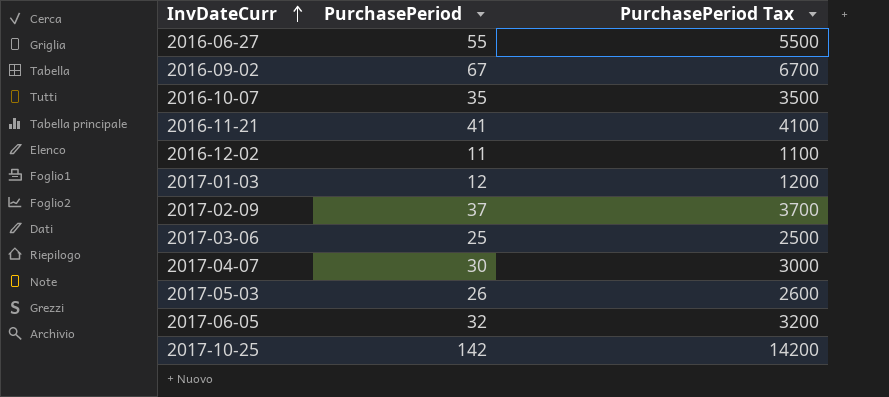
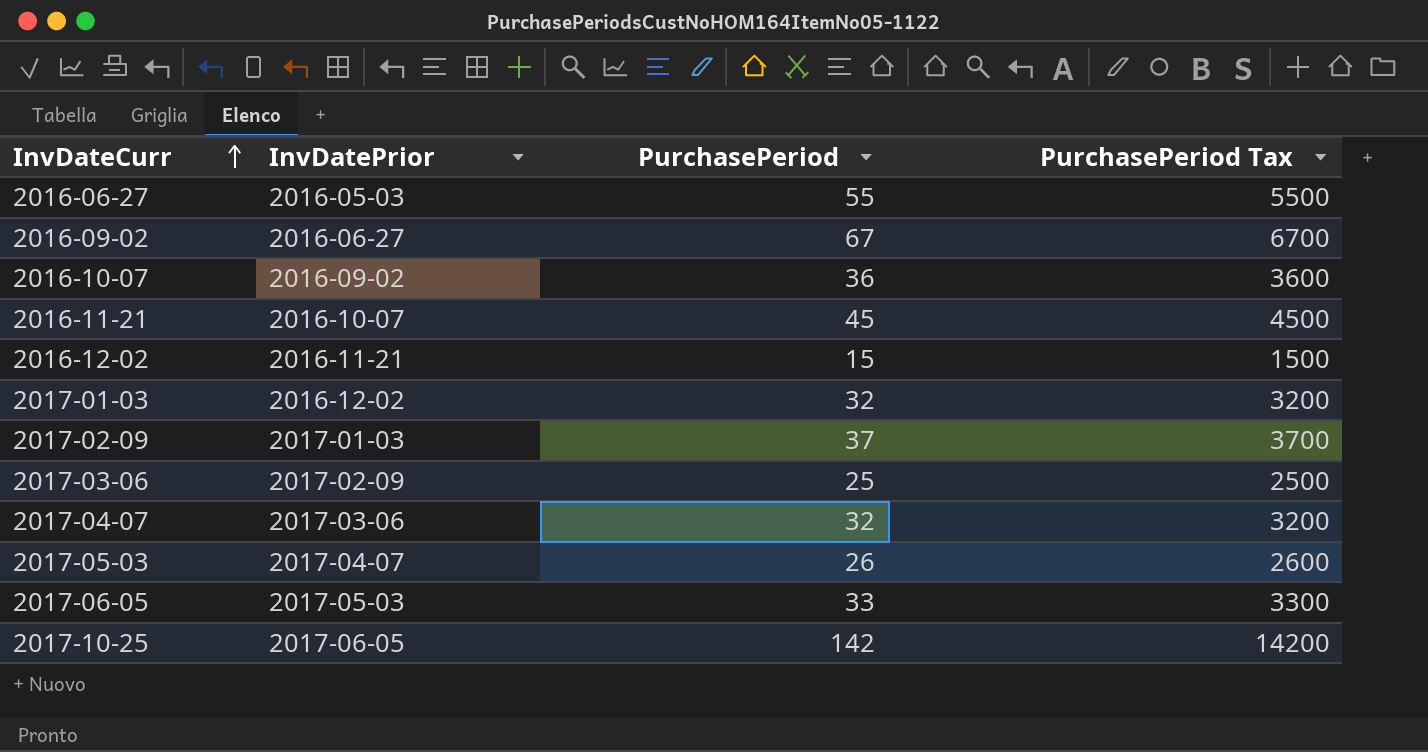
column InvDatePrior | position: none -> 2
2016-10-07 | PurchasePeriod: 35 -> 36
2016-10-07 | PurchasePeriod Tax: 3500 -> 3600
2016-11-21 | PurchasePeriod: 41 -> 45
2016-11-21 | PurchasePeriod Tax: 4100 -> 4500
2016-12-02 | PurchasePeriod: 11 -> 15
2016-12-02 | PurchasePeriod Tax: 1100 -> 1500
2017-01-03 | PurchasePeriod: 12 -> 32
2017-01-03 | PurchasePeriod Tax: 1200 -> 3200
2017-04-07 | PurchasePeriod: 30 -> 32
2017-04-07 | PurchasePeriod Tax: 3000 -> 3200
2017-06-05 | PurchasePeriod: 32 -> 33
2017-06-05 | PurchasePeriod Tax: 3200 -> 3300

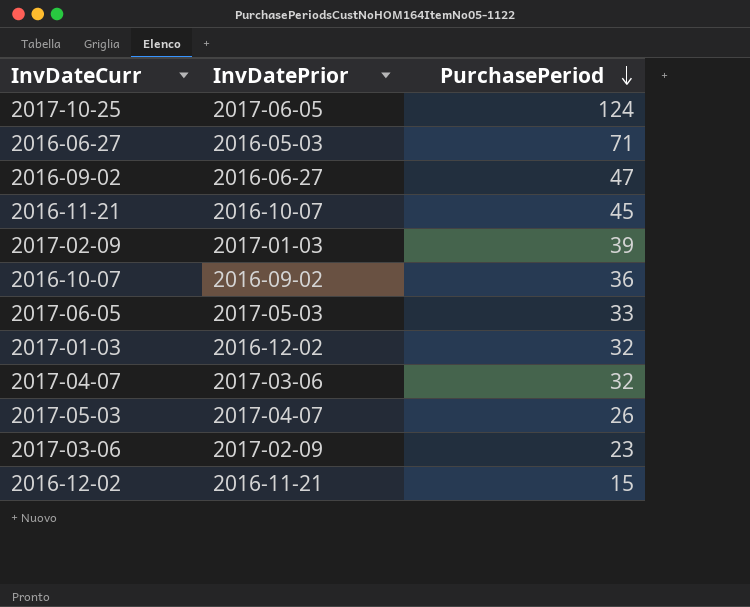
row order: InvDateCurr ascending -> PurchasePeriod descending
column PurchasePeriod Tax | formula: [PurchasePeriod] * 100 -> none
2017-10-25 | PurchasePeriod: 142 -> 124
2016-06-27 | PurchasePeriod: 55 -> 71
2016-09-02 | PurchasePeriod: 67 -> 47
2017-02-09 | PurchasePeriod: 37 -> 39
2017-03-06 | PurchasePeriod: 25 -> 23

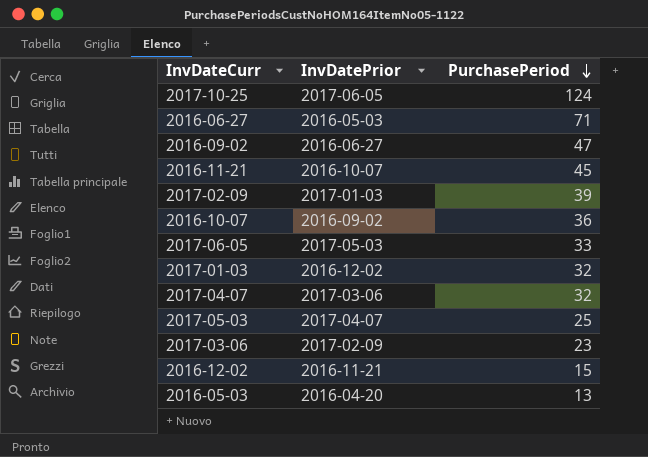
2017-05-03 | PurchasePeriod: 26 -> 25
row 2016-05-03: none -> 2016-04-20 | 13

